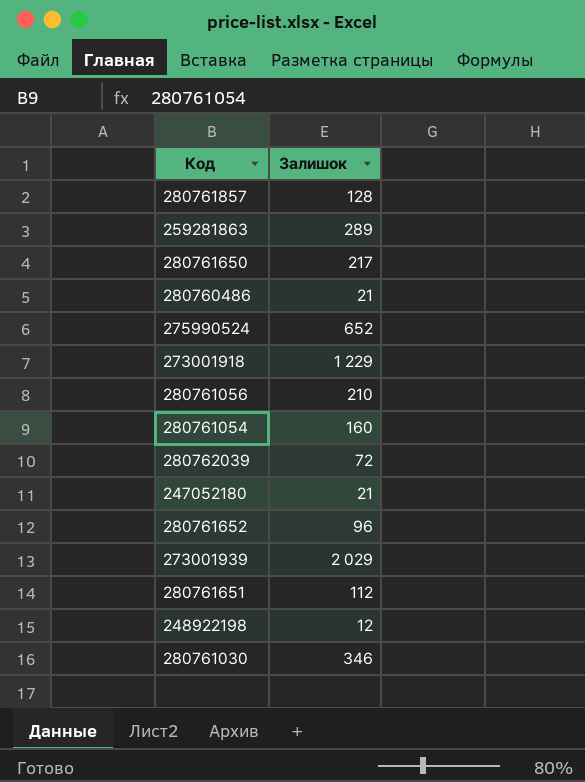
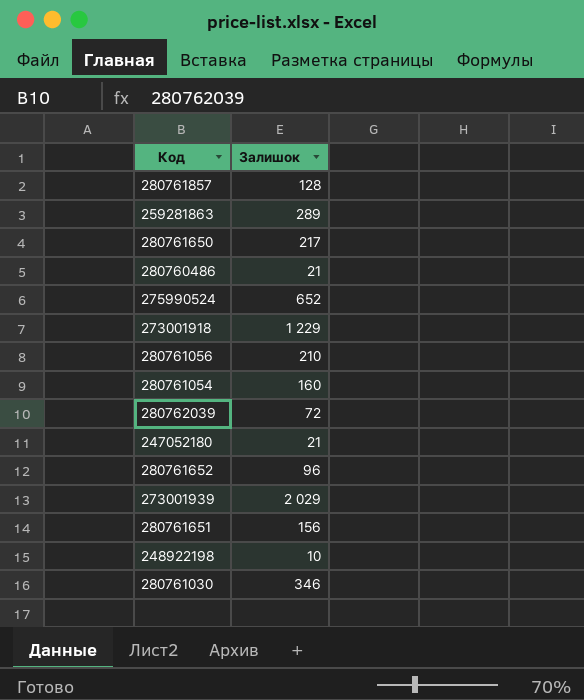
280761651 | Залишок: 112 -> 156
248922198 | Залишок: 12 -> 10

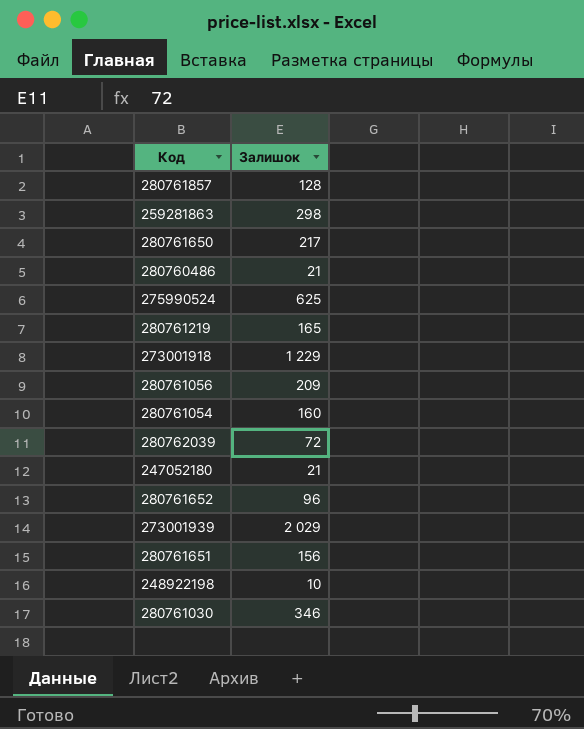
259281863 | Залишок: 289 -> 298
275990524 | Залишок: 652 -> 625
row 280761219: none -> 165
280761056 | Залишок: 210 -> 209

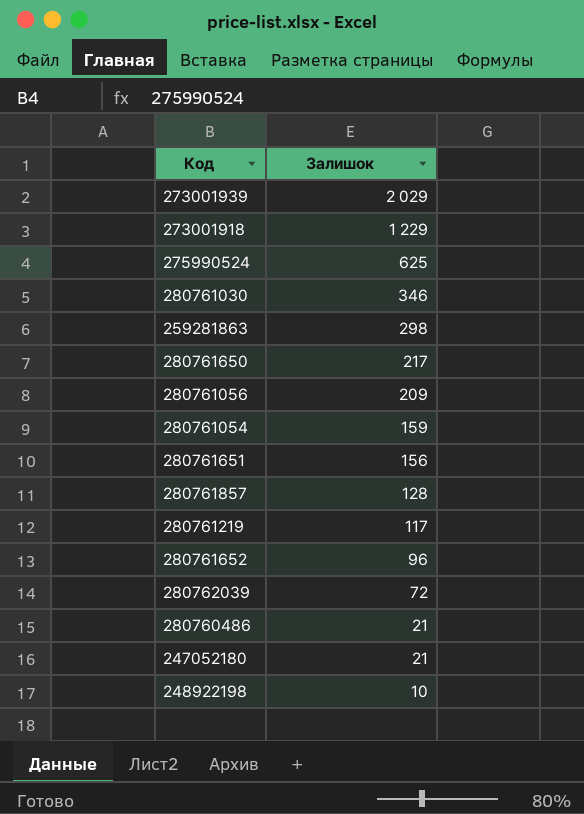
row order: none -> Залишок descending
280761054 | Залишок: 160 -> 159
280761219 | Залишок: 165 -> 117

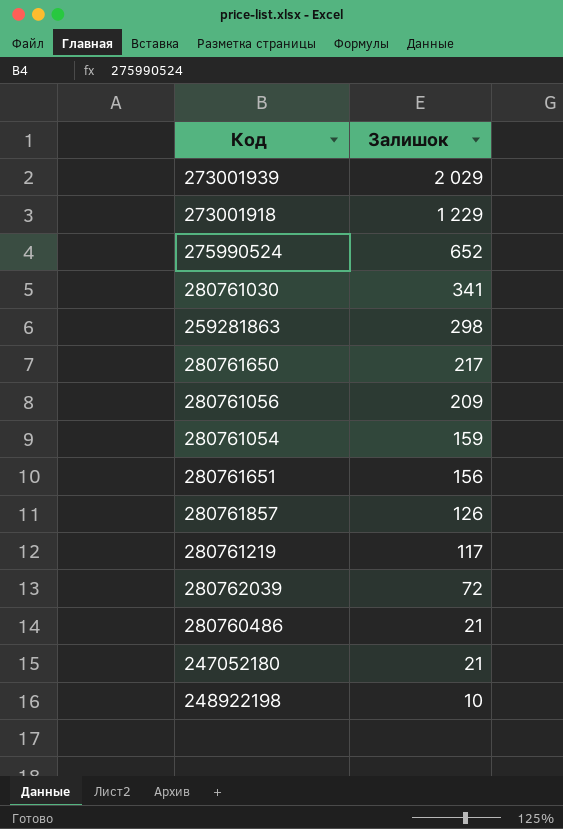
row 280761652: 96 -> none
275990524 | Залишок: 625 -> 652
280761030 | Залишок: 346 -> 341
280761857 | Залишок: 128 -> 126

